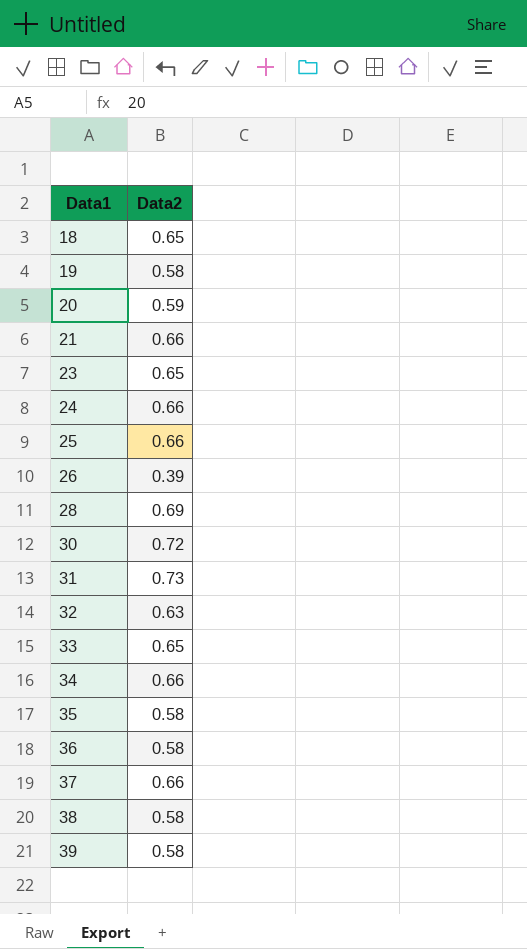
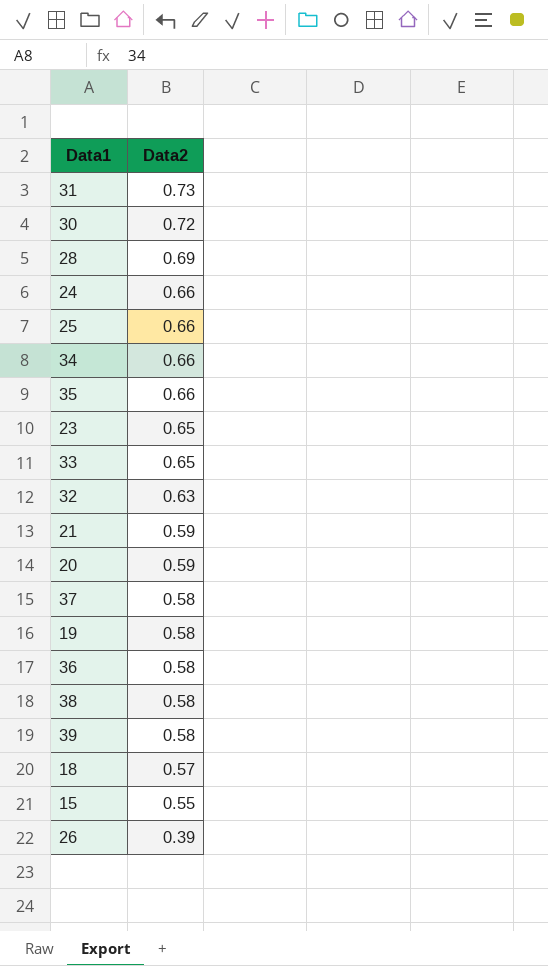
row order: Data1 ascending -> Data2 descending
35 | Data2: 0.58 -> 0.66
21 | Data2: 0.66 -> 0.59
37 | Data2: 0.66 -> 0.58
18 | Data2: 0.65 -> 0.57
row 15: none -> 0.55

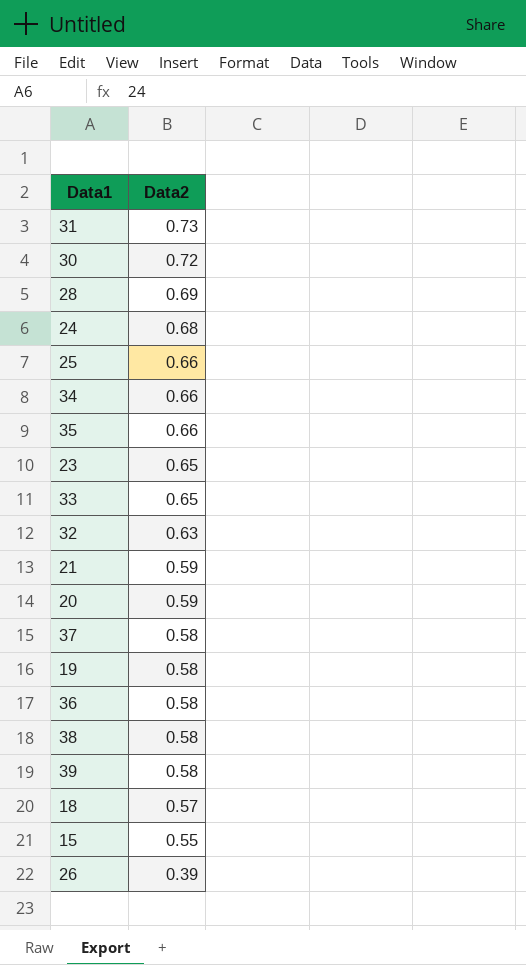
24 | Data2: 0.66 -> 0.68

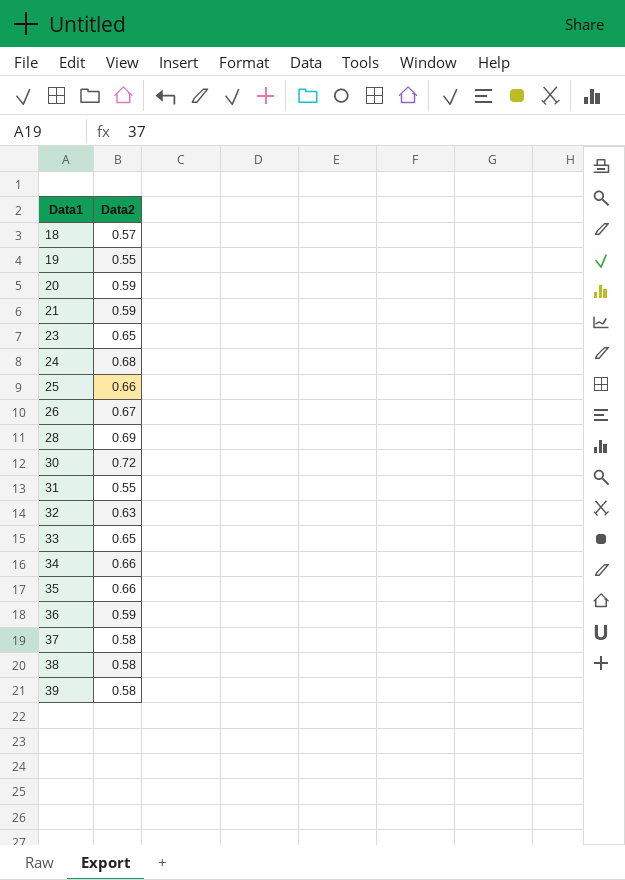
row order: Data2 descending -> Data1 ascending
row 15: 0.55 -> none
19 | Data2: 0.58 -> 0.55
26 | Data2: 0.39 -> 0.67
31 | Data2: 0.73 -> 0.55
36 | Data2: 0.58 -> 0.59

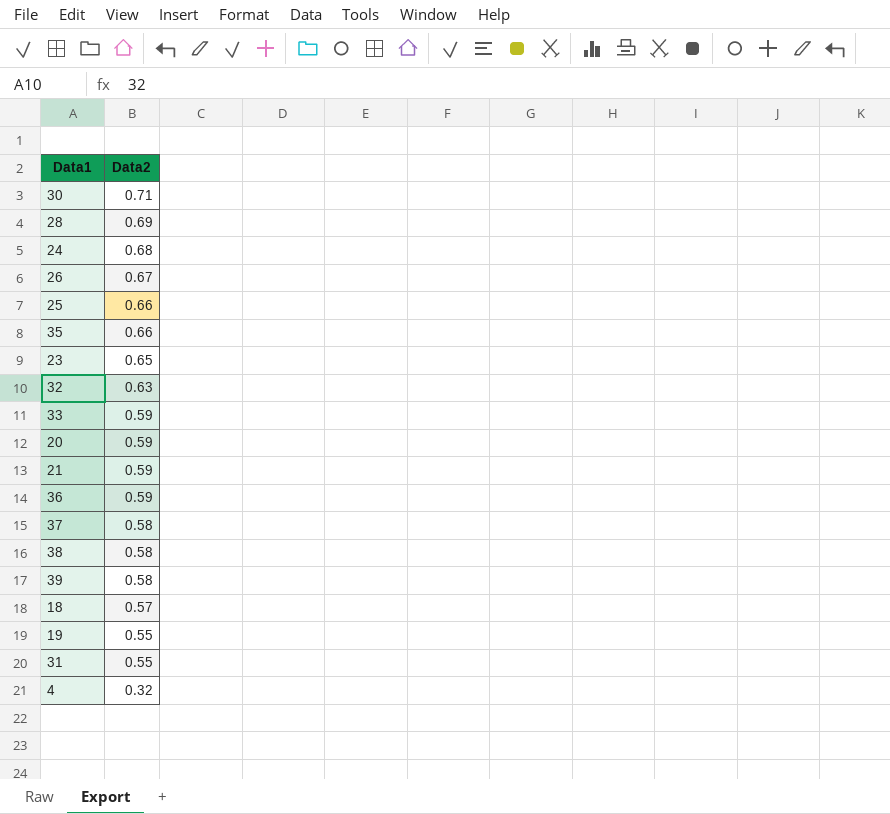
row order: Data1 ascending -> Data2 descending
row 34: 0.66 -> none
30 | Data2: 0.72 -> 0.71
33 | Data2: 0.65 -> 0.59
row 4: none -> 0.32

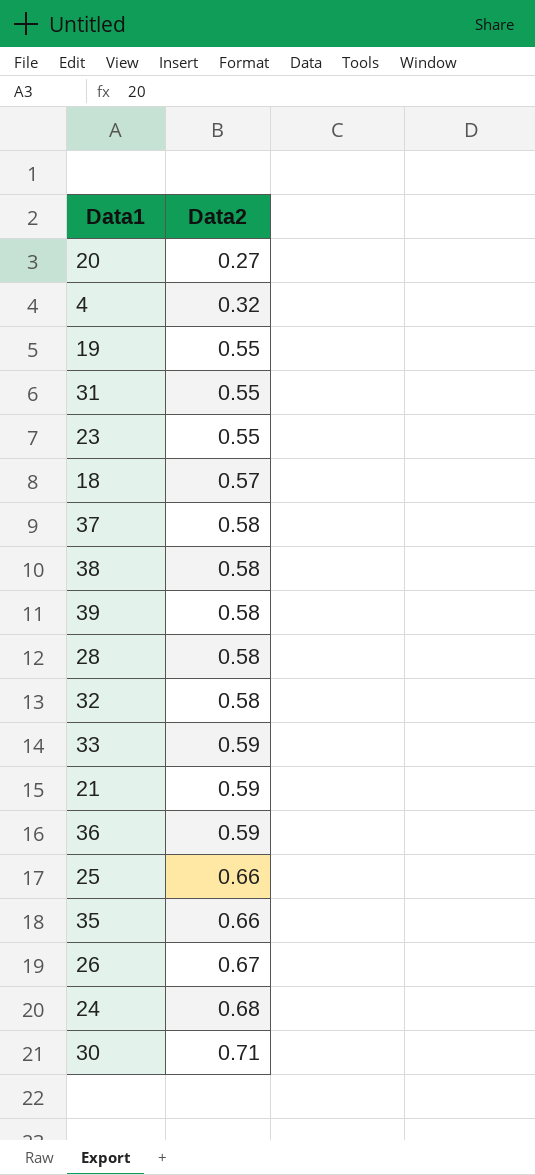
row order: Data2 descending -> Data2 ascending
20 | Data2: 0.59 -> 0.27
23 | Data2: 0.65 -> 0.55
28 | Data2: 0.69 -> 0.58
32 | Data2: 0.63 -> 0.58

